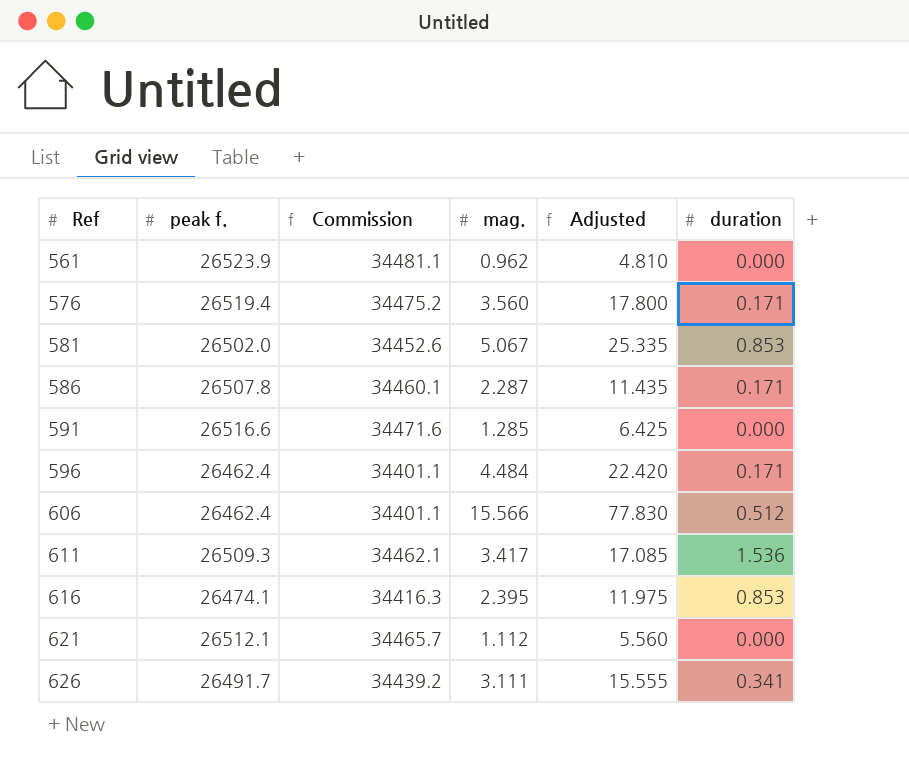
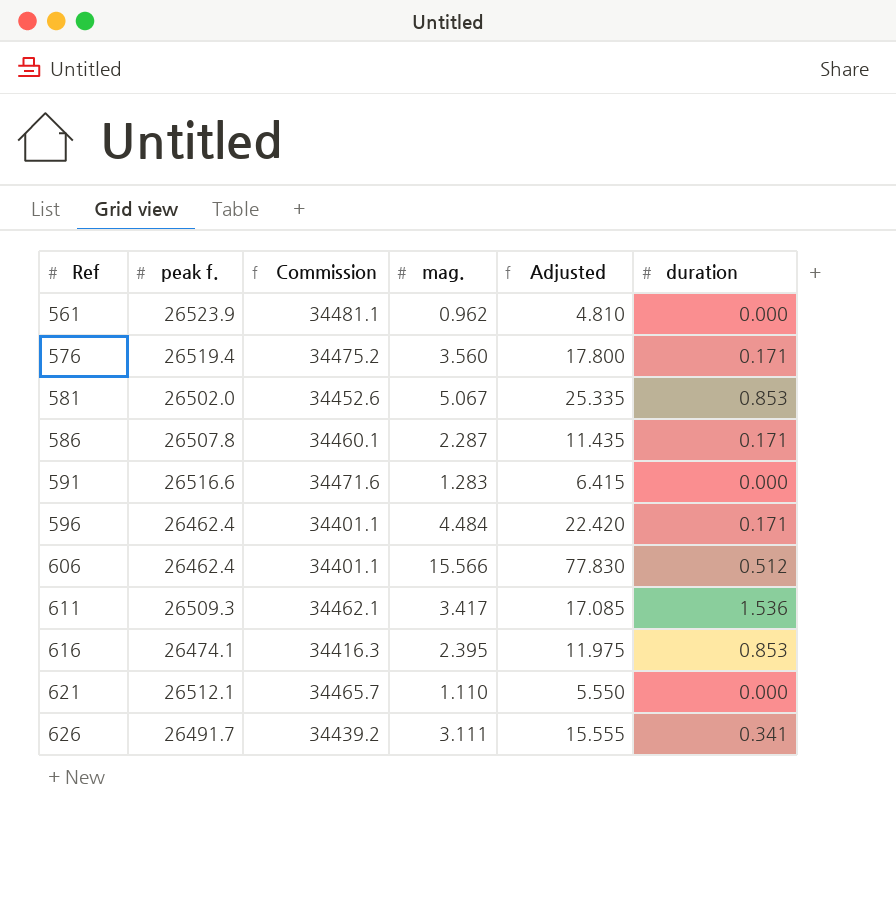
591 | mag.: 1.285 -> 1.283
591 | Adjusted: 6.425 -> 6.415
621 | mag.: 1.112 -> 1.110
621 | Adjusted: 5.560 -> 5.550

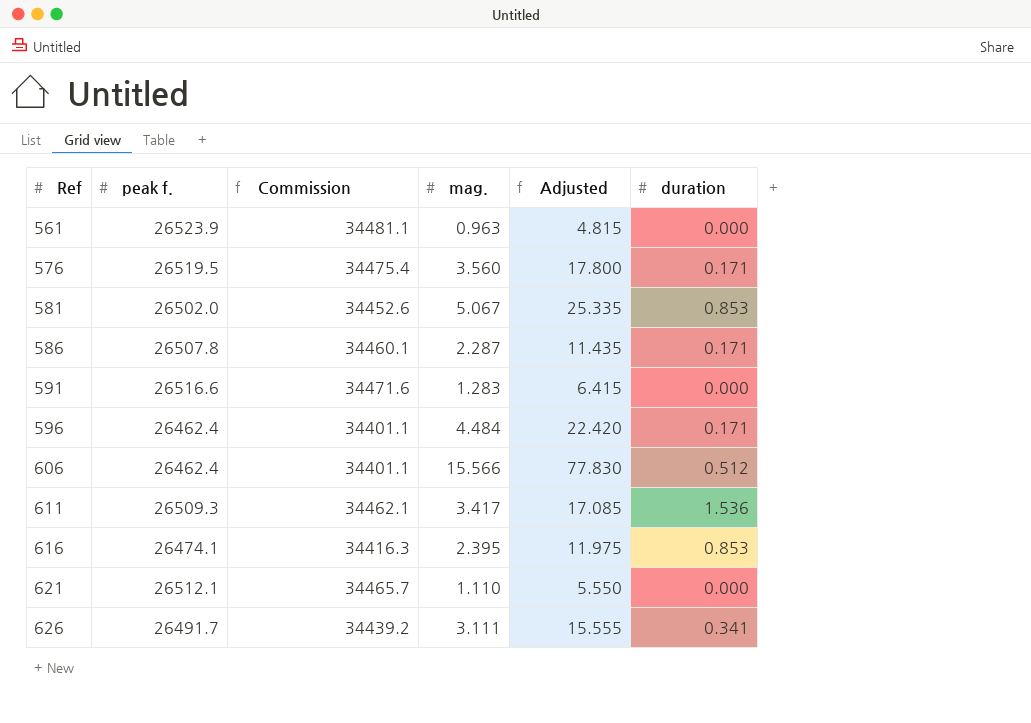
561 | mag.: 0.962 -> 0.963
561 | Adjusted: 4.810 -> 4.815
576 | peak f.: 26519.4 -> 26519.5
576 | Commission: 34475.2 -> 34475.4

